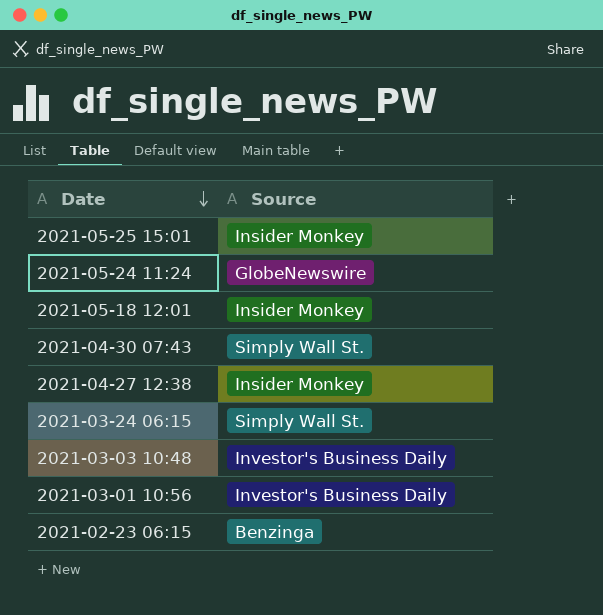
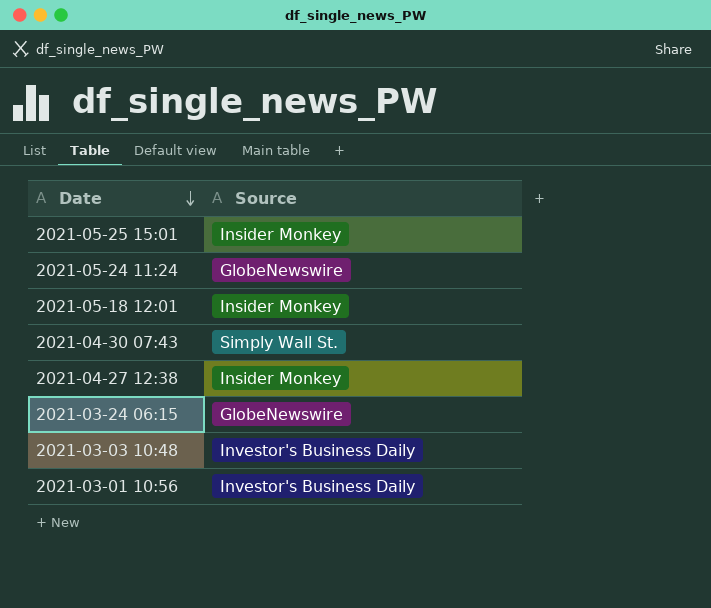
row 2021-02-23 06:15: Benzinga -> none
2021-03-24 06:15 | Source: Simply Wall St. -> GlobeNewswire

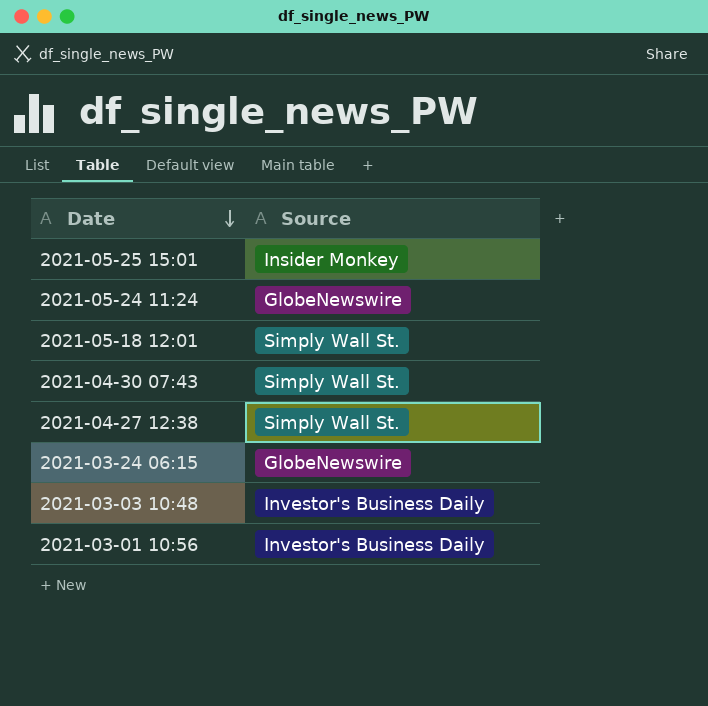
2021-05-18 12:01 | Source: Insider Monkey -> Simply Wall St.
2021-04-27 12:38 | Source: Insider Monkey -> Simply Wall St.

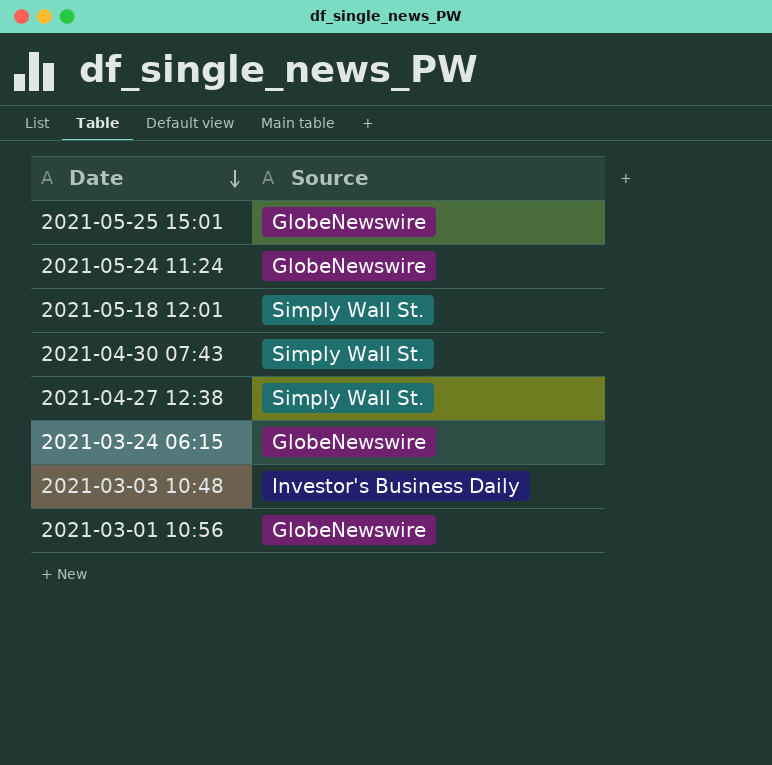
2021-05-25 15:01 | Source: Insider Monkey -> GlobeNewswire
2021-03-01 10:56 | Source: Investor's Business Daily -> GlobeNewswire

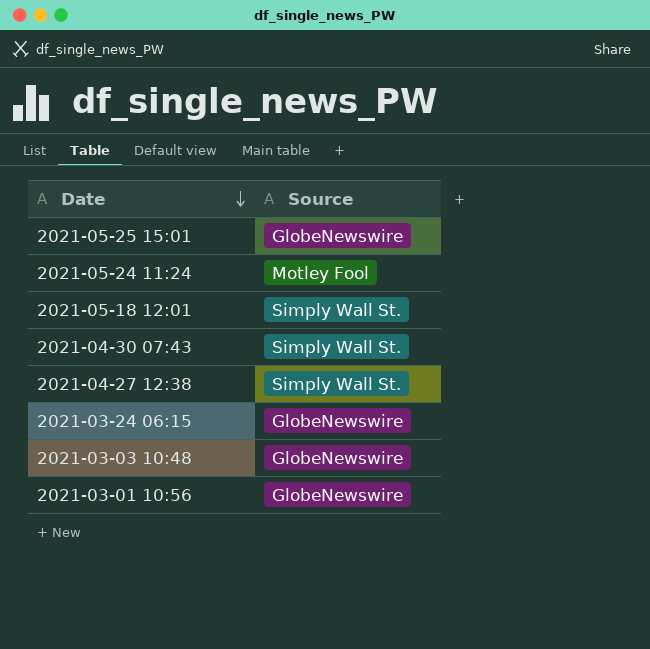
2021-05-24 11:24 | Source: GlobeNewswire -> Motley Fool
2021-03-03 10:48 | Source: Investor's Business Daily -> GlobeNewswire

